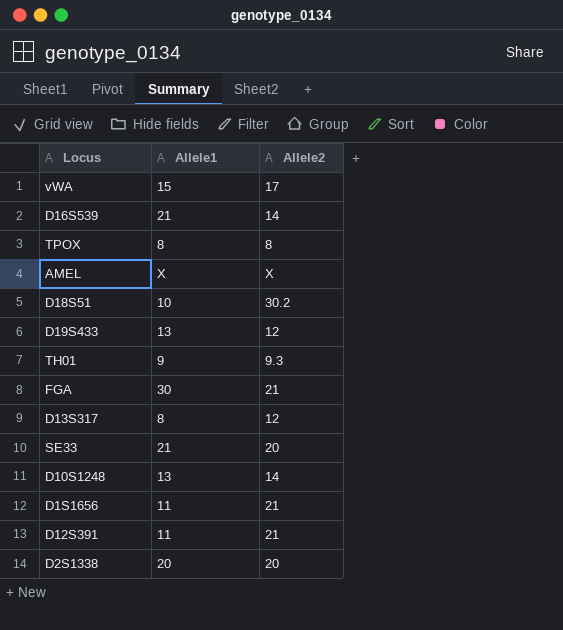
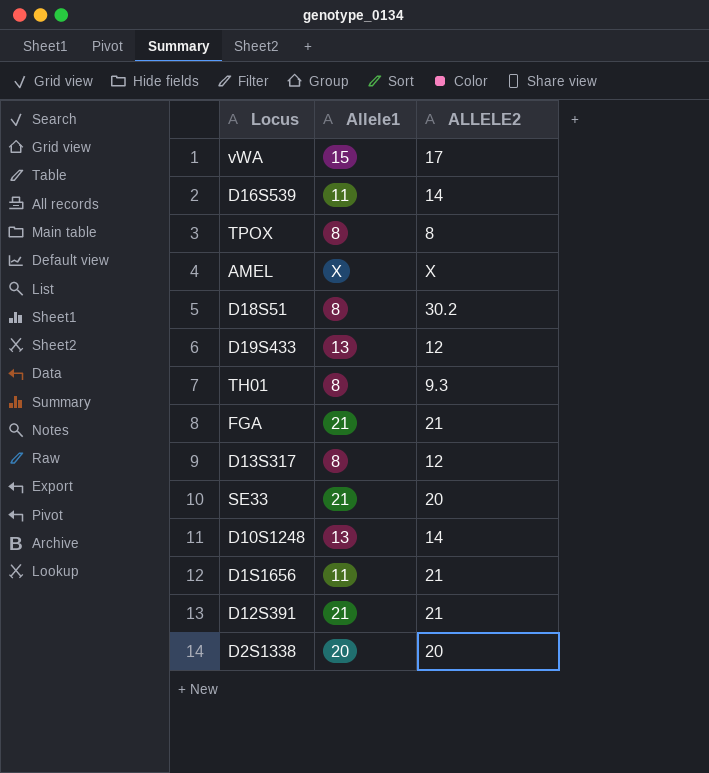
column name: Allele2 -> ALLELE2
D16S539 | Allele1: 21 -> 11
D18S51 | Allele1: 10 -> 8
TH01 | Allele1: 9 -> 8
FGA | Allele1: 30 -> 21
D12S391 | Allele1: 11 -> 21

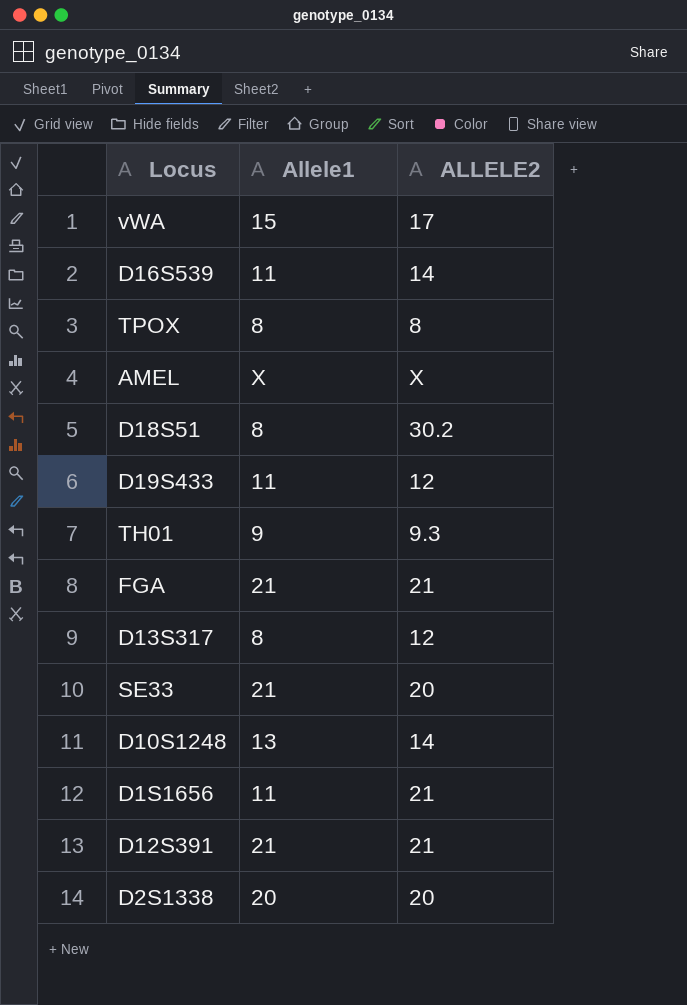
D19S433 | Allele1: 13 -> 11
TH01 | Allele1: 8 -> 9

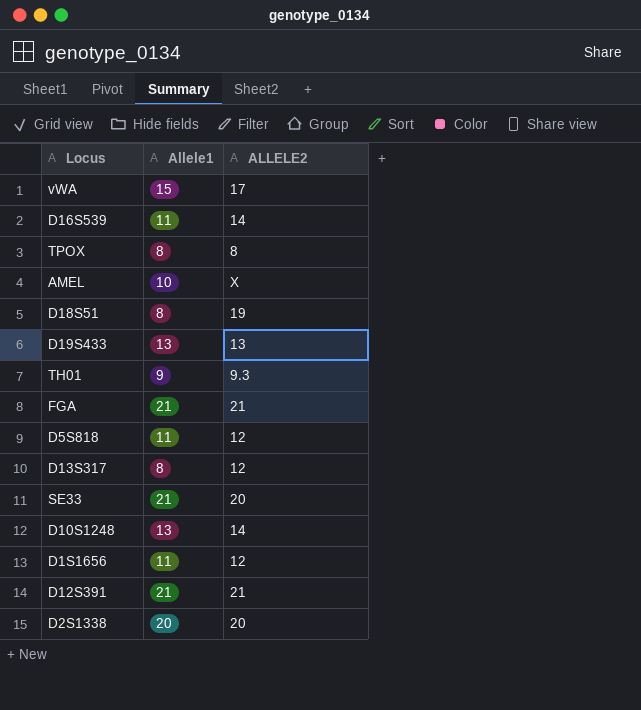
AMEL | Allele1: X -> 10
D18S51 | ALLELE2: 30.2 -> 19
D19S433 | Allele1: 11 -> 13
D19S433 | ALLELE2: 12 -> 13
row D5S818: none -> 11 | 12
D1S1656 | ALLELE2: 21 -> 12

